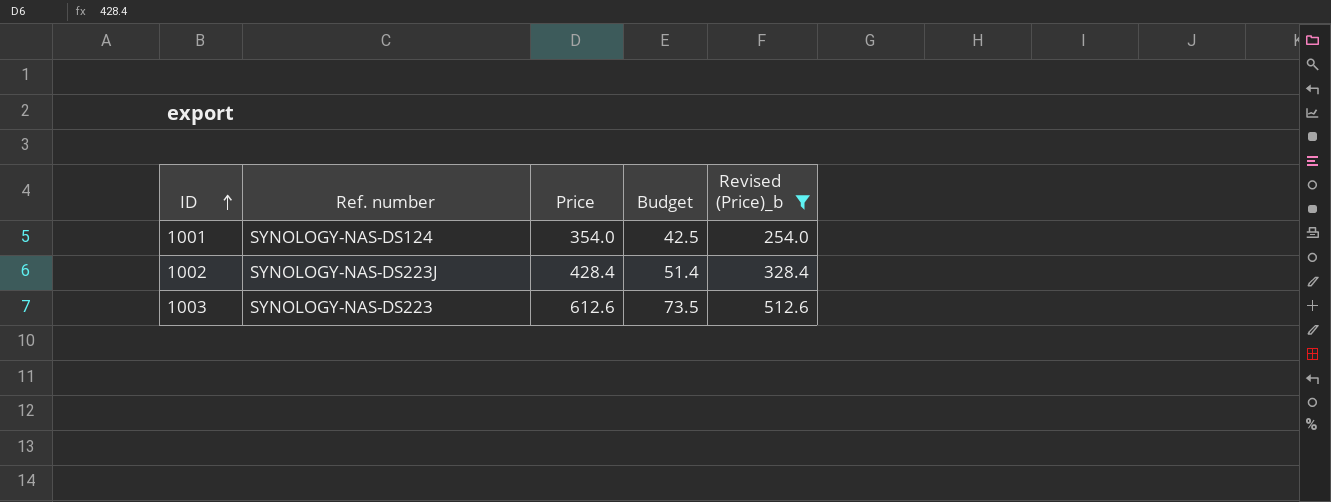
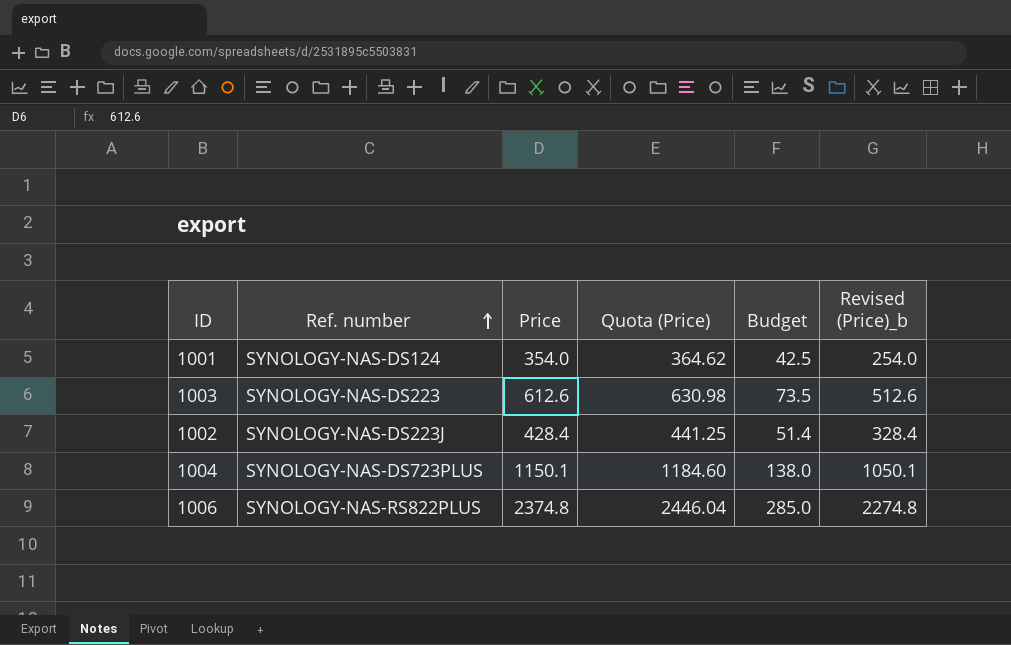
filter: Revised (Price)_b <= 512.6 -> none
row order: ID ascending -> Ref. number ascending
column Quota (Price) | formula: none -> [Price] * 1.03

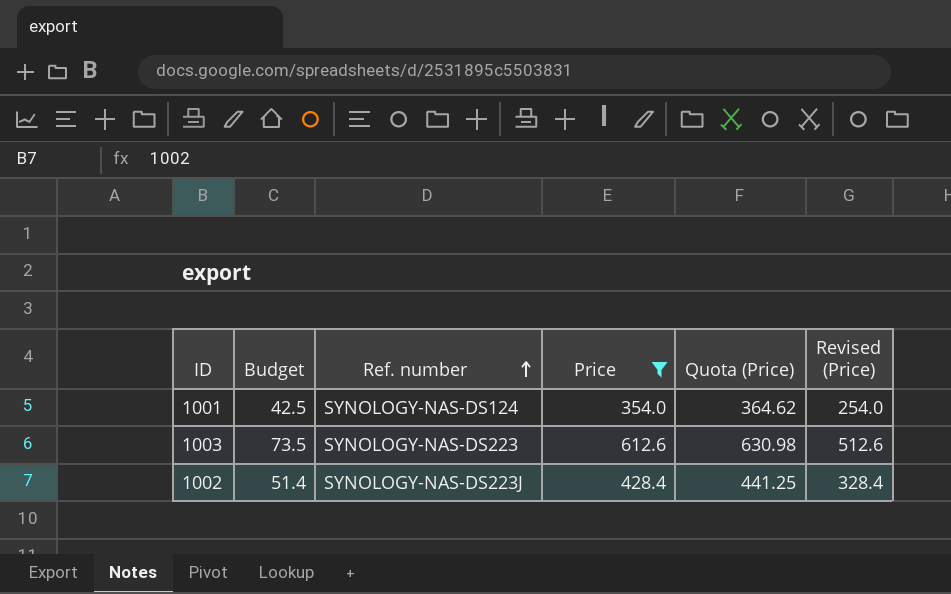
filter: none -> Price <= 612.6
column Budget | position: 5 -> 2
column name: Revised (Price)_b -> Revised (Price)

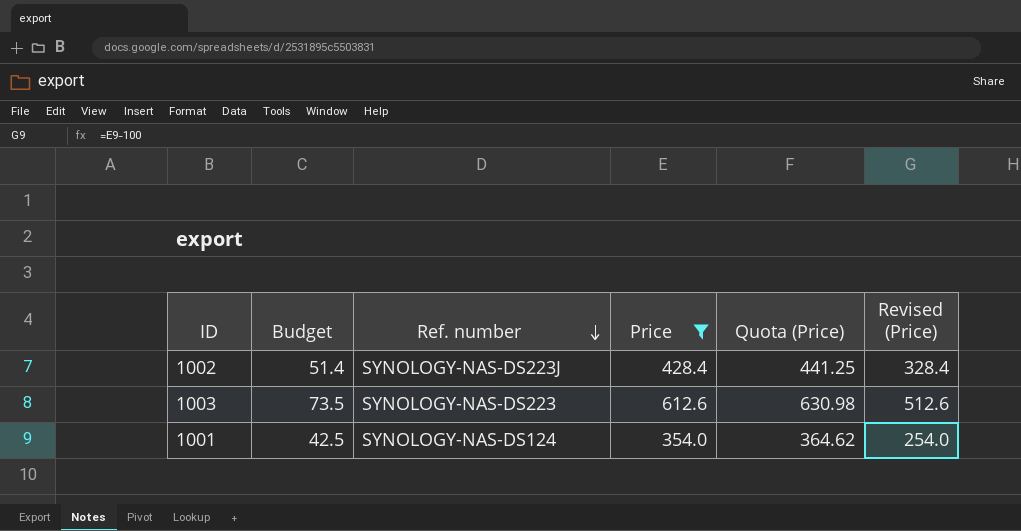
row order: Ref. number ascending -> Ref. number descending

